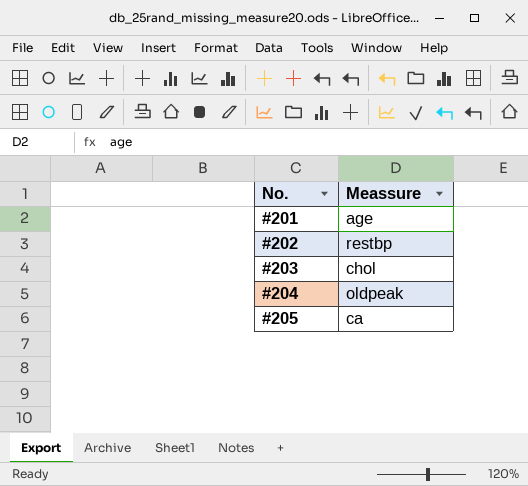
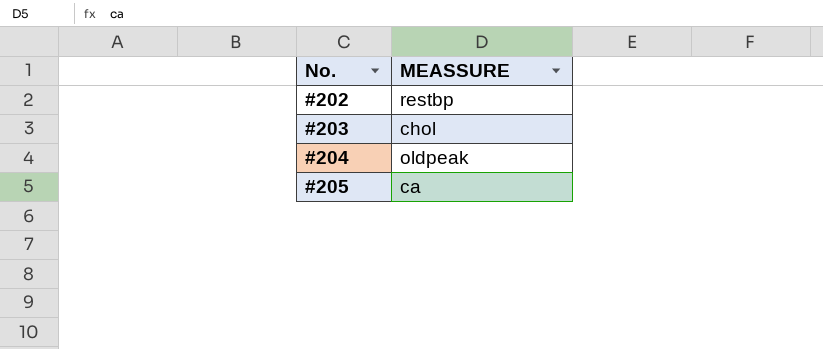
column name: Meassure -> MEASSURE
row #201: age -> none

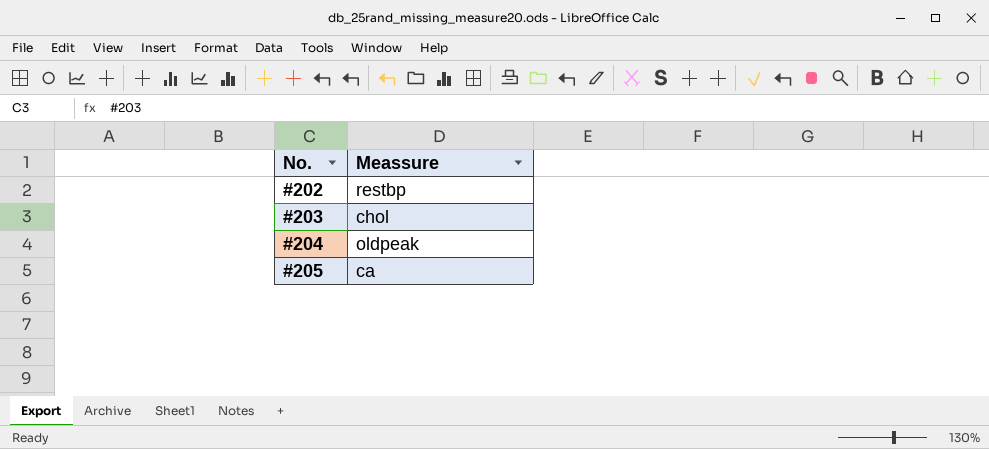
column name: MEASSURE -> Meassure

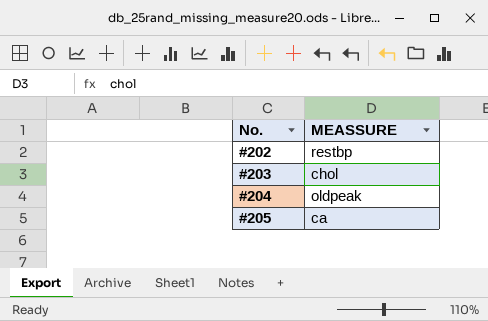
column name: Meassure -> MEASSURE

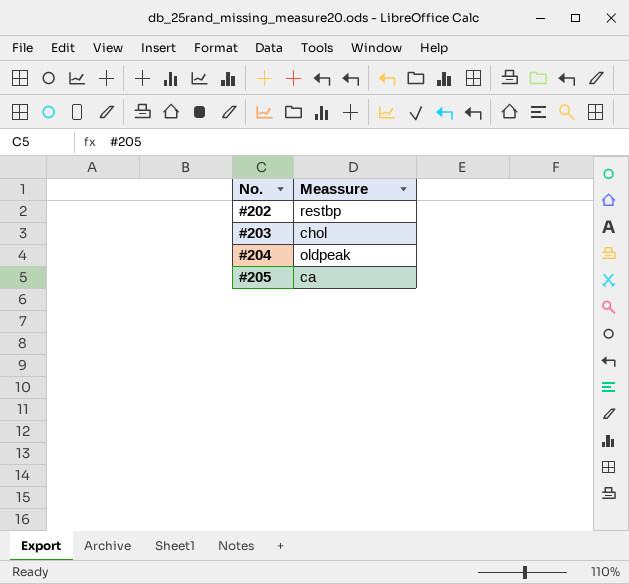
column name: MEASSURE -> Meassure

